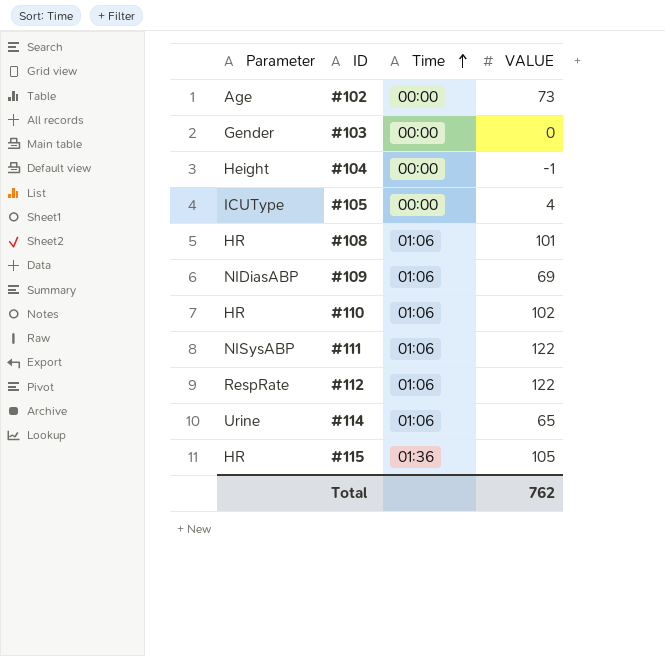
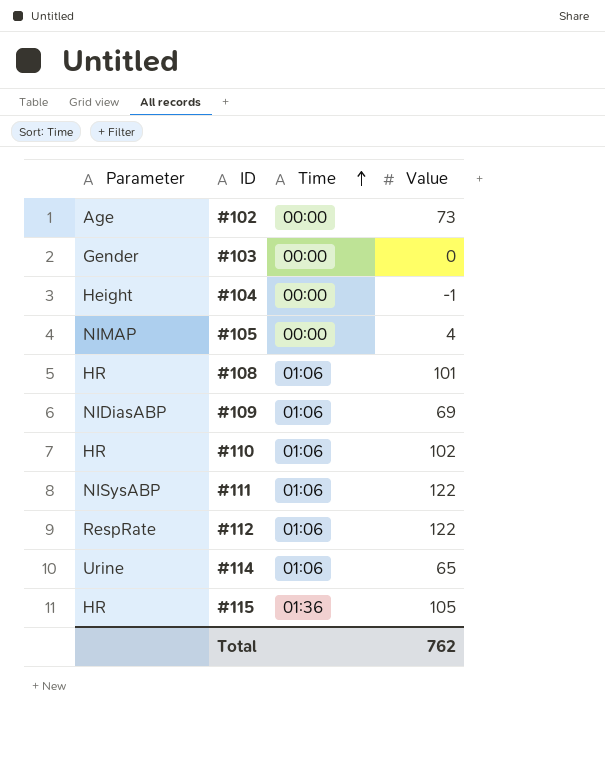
column name: VALUE -> Value
#105 | Parameter: ICUType -> NIMAP

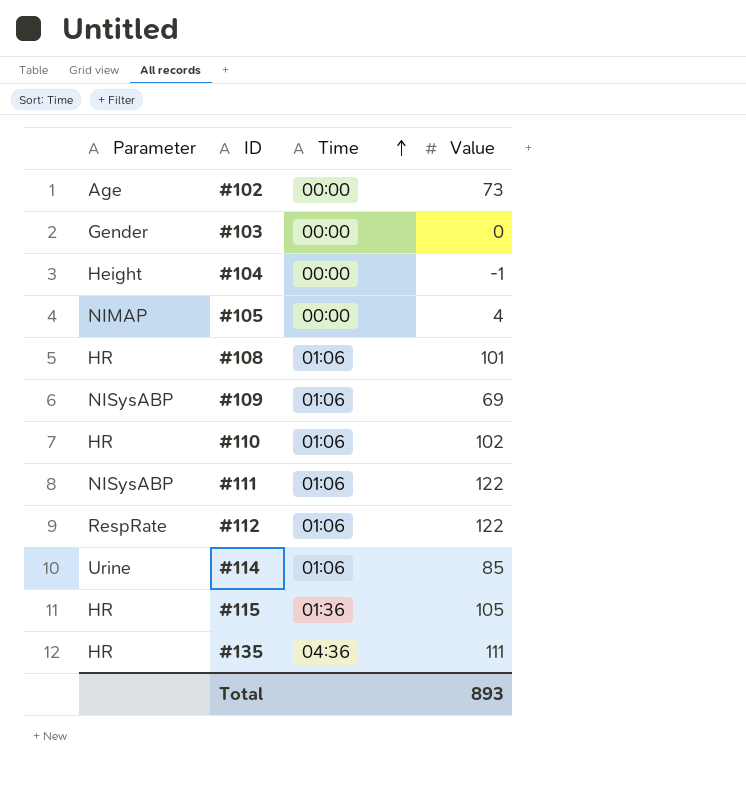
#109 | Parameter: NIDiasABP -> NISysABP
#114 | Value: 65 -> 85
row #135: none -> HR | 04:36 | 111
Total | Value: 762 -> 893

